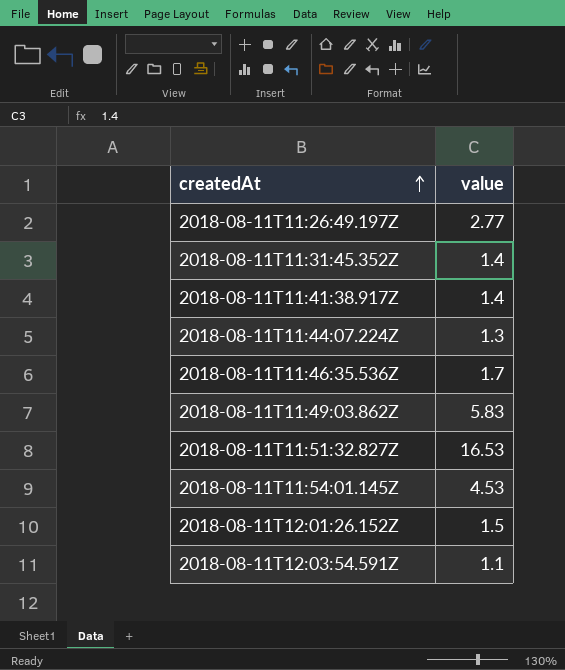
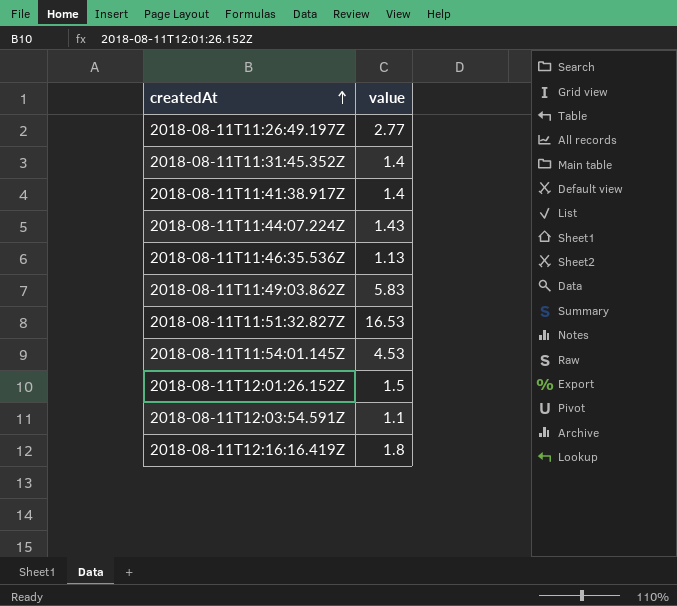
2018-08-11T11:44:07.224Z | value: 1.3 -> 1.43
2018-08-11T11:46:35.536Z | value: 1.7 -> 1.13
row 2018-08-11T12:16:16.419Z: none -> 1.8

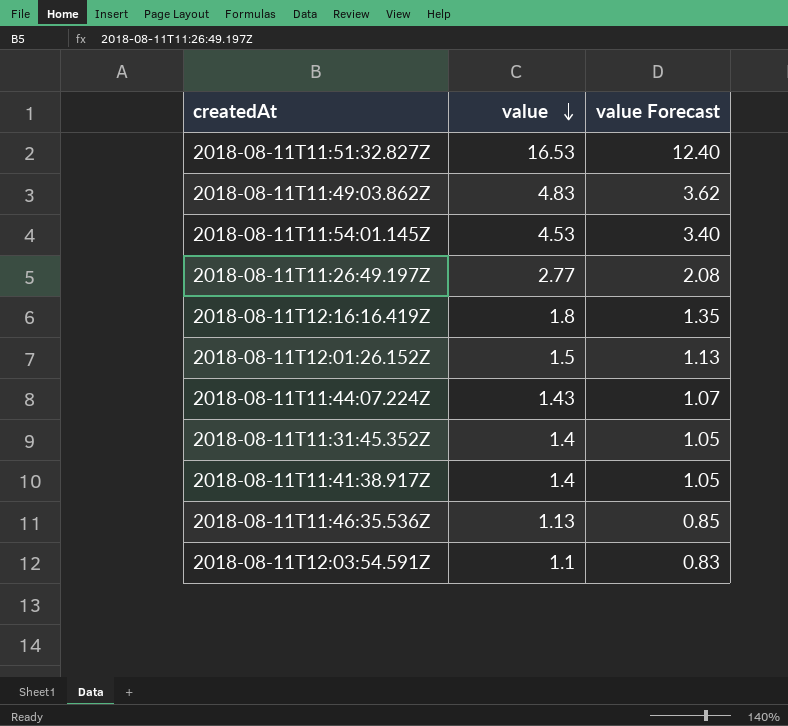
row order: createdAt ascending -> value descending
column value Forecast | formula: none -> [value] * 0.75
2018-08-11T11:49:03.862Z | value: 5.83 -> 4.83

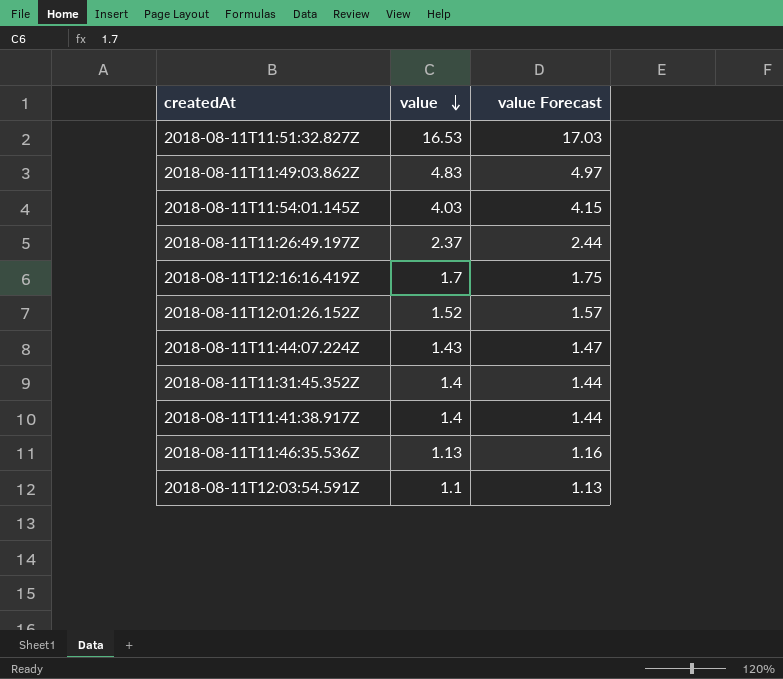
column value Forecast | formula: [value] * 0.75 -> [value] * 1.03
2018-08-11T11:54:01.145Z | value: 4.53 -> 4.03
2018-08-11T11:26:49.197Z | value: 2.77 -> 2.37
2018-08-11T12:16:16.419Z | value: 1.8 -> 1.7
2018-08-11T12:01:26.152Z | value: 1.5 -> 1.52

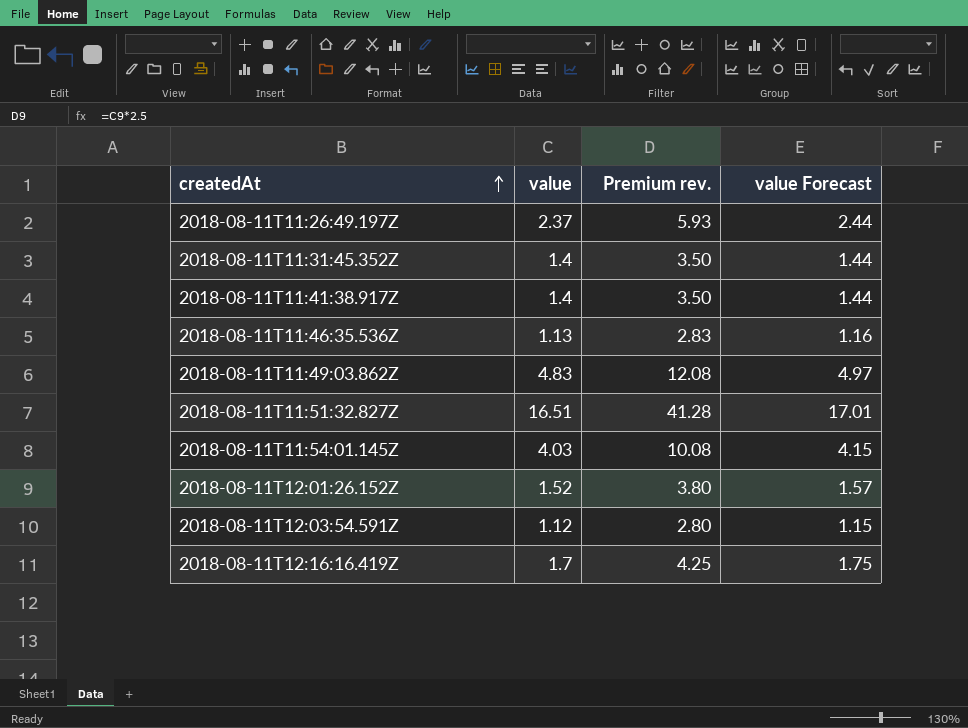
row order: value descending -> createdAt ascending
column Premium rev. | formula: none -> [value] * 2.5
row 2018-08-11T11:44:07.224Z: 1.43 | 1.47 -> none
2018-08-11T11:51:32.827Z | value: 16.53 -> 16.51
2018-08-11T11:51:32.827Z | value Forecast: 17.03 -> 17.01
2018-08-11T12:03:54.591Z | value: 1.1 -> 1.12
2018-08-11T12:03:54.591Z | value Forecast: 1.13 -> 1.15

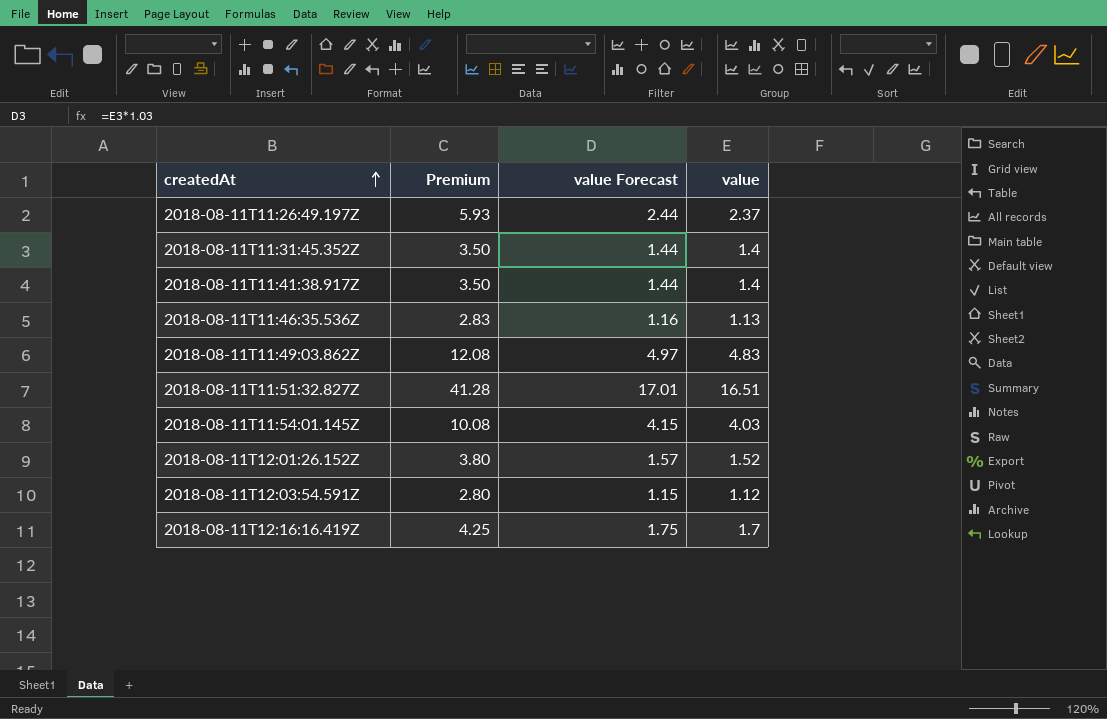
column name: Premium rev. -> Premium
column value | position: 2 -> 4

